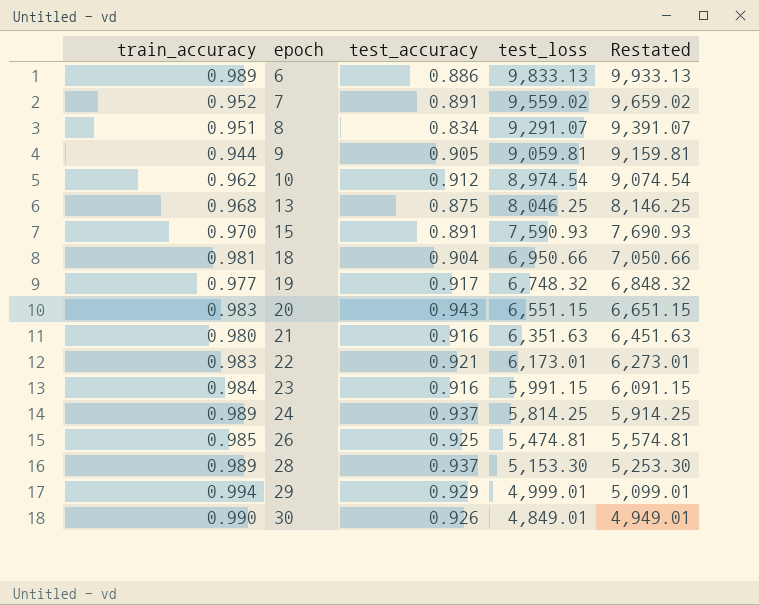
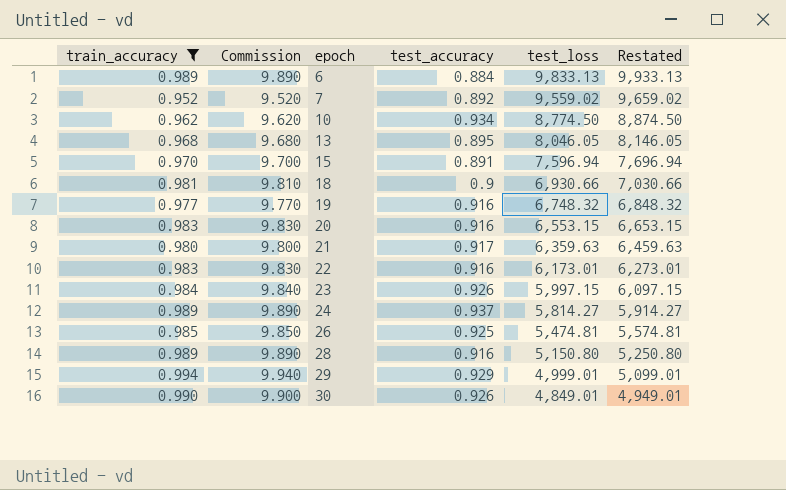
filter: none -> train_accuracy >= 0.952
column Commission | formula: none -> [train_accuracy] * 10
6 | test_accuracy: 0.886 -> 0.884
7 | test_accuracy: 0.891 -> 0.892
10 | test_accuracy: 0.912 -> 0.934
10 | test_loss: 8,974.54 -> 8,774.50
10 | Restated: 9,074.54 -> 8,874.50
13 | test_accuracy: 0.875 -> 0.895
13 | test_loss: 8,046.25 -> 8,046.05
13 | Restated: 8,146.25 -> 8,146.05
15 | test_loss: 7,590.93 -> 7,596.94
15 | Restated: 7,690.93 -> 7,696.94
18 | test_accuracy: 0.904 -> 0.9
18 | test_loss: 6,950.66 -> 6,930.66
18 | Restated: 7,050.66 -> 7,030.66
19 | test_accuracy: 0.917 -> 0.916
20 | test_accuracy: 0.943 -> 0.916
20 | test_loss: 6,551.15 -> 6,553.15
20 | Restated: 6,651.15 -> 6,653.15
21 | test_accuracy: 0.916 -> 0.917
21 | test_loss: 6,351.63 -> 6,359.63
21 | Restated: 6,451.63 -> 6,459.63
22 | test_accuracy: 0.921 -> 0.916
23 | test_accuracy: 0.916 -> 0.926
23 | test_loss: 5,991.15 -> 5,997.15
23 | Restated: 6,091.15 -> 6,097.15
24 | test_loss: 5,814.25 -> 5,814.27
24 | Restated: 5,914.25 -> 5,914.27
28 | test_accuracy: 0.937 -> 0.916
28 | test_loss: 5,153.30 -> 5,150.80
28 | Restated: 5,253.30 -> 5,250.80

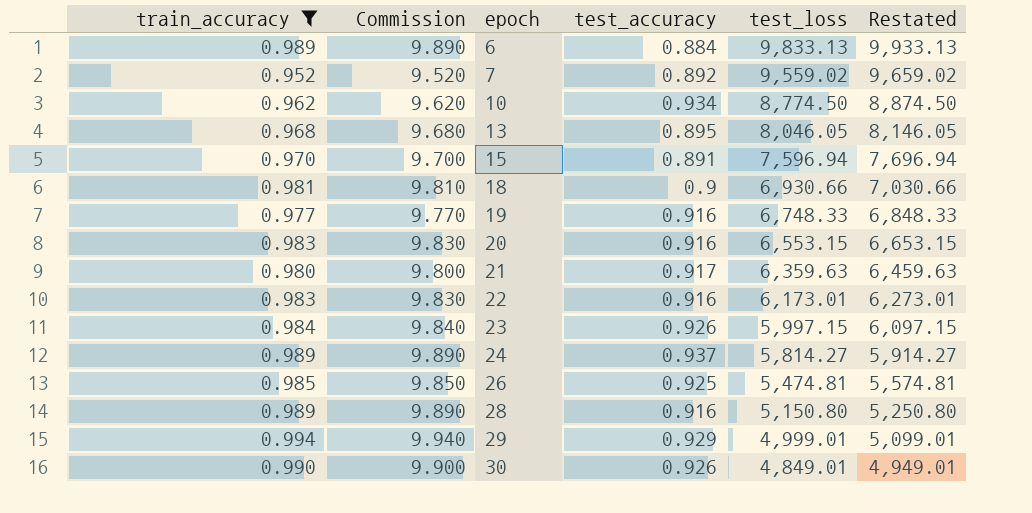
19 | test_loss: 6,748.32 -> 6,748.33
19 | Restated: 6,848.32 -> 6,848.33

